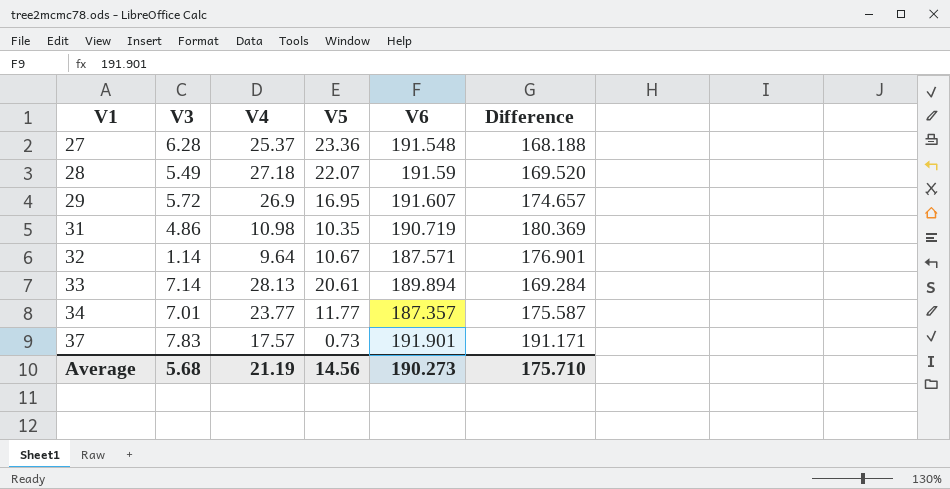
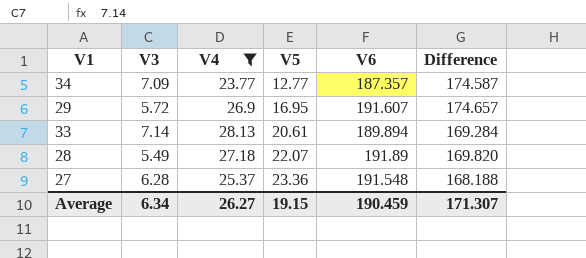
filter: none -> V4 >= 23.77
row order: V1 ascending -> V5 ascending
34 | V3: 7.01 -> 7.09
34 | V5: 11.77 -> 12.77
34 | Difference: 175.587 -> 174.587
28 | V6: 191.59 -> 191.89
28 | Difference: 169.520 -> 169.820
Average | V3: 5.68 -> 6.34
Average | V4: 21.19 -> 26.27
Average | V5: 14.56 -> 19.15
Average | V6: 190.273 -> 190.459
Average | Difference: 175.710 -> 171.307

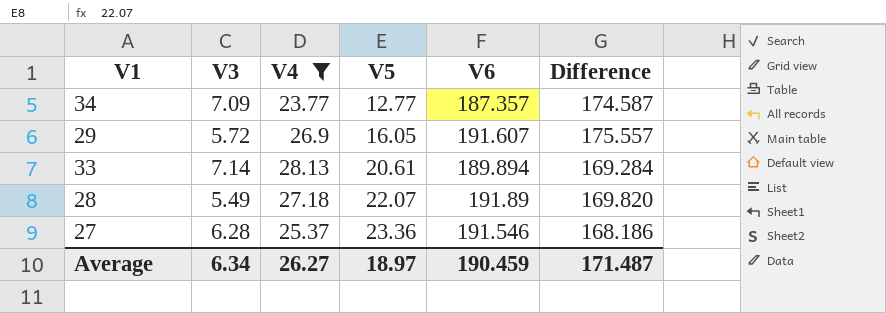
29 | V5: 16.95 -> 16.05
29 | Difference: 174.657 -> 175.557
27 | V6: 191.548 -> 191.546
27 | Difference: 168.188 -> 168.186
Average | V5: 19.15 -> 18.97
Average | Difference: 171.307 -> 171.487

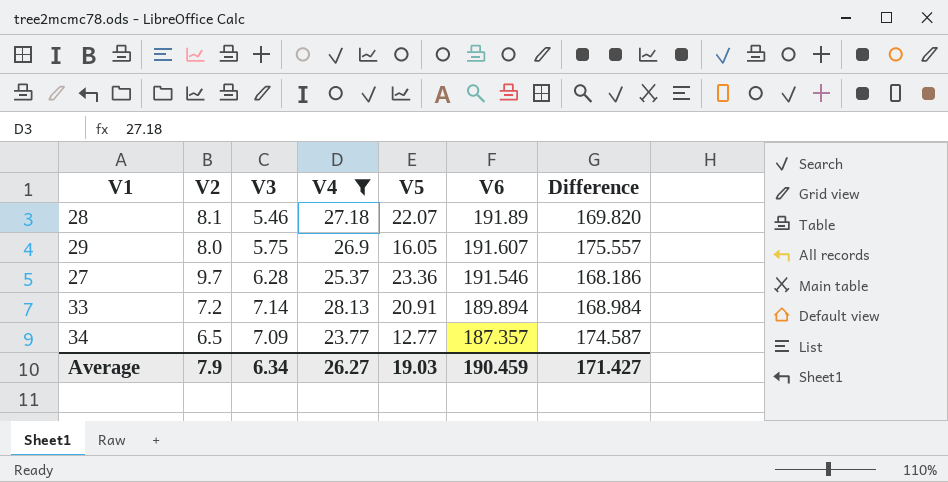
row order: V5 ascending -> V6 descending
column V2 | position: none -> 2
28 | V3: 5.49 -> 5.46
29 | V3: 5.72 -> 5.75
33 | V5: 20.61 -> 20.91
33 | Difference: 169.284 -> 168.984
Average | V5: 18.97 -> 19.03
Average | Difference: 171.487 -> 171.427

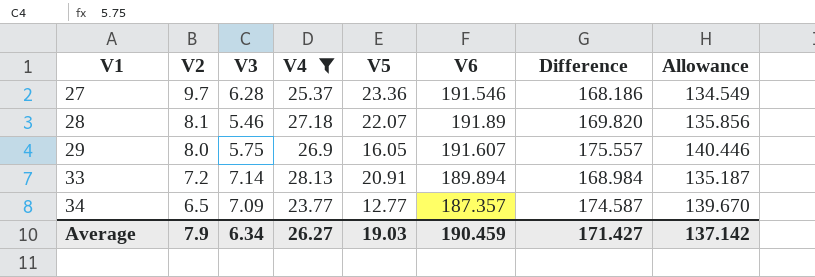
row order: V6 descending -> V1 ascending
column Allowance | formula: none -> [Difference] * 0.8

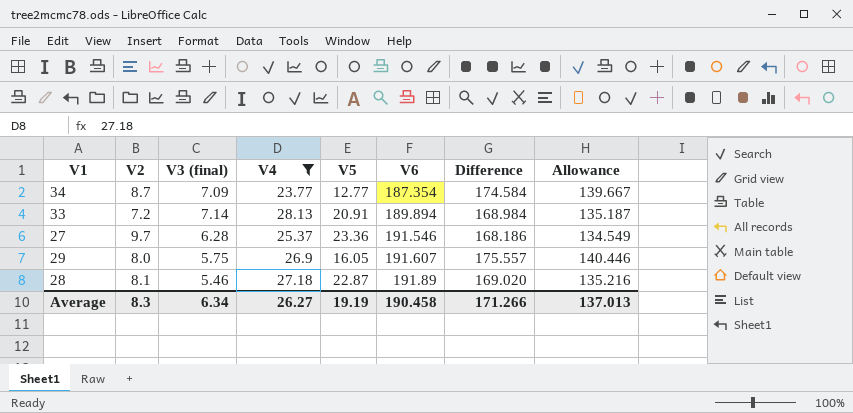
row order: V1 ascending -> V6 ascending
column name: V3 -> V3 (final)
34 | V2: 6.5 -> 8.7
34 | V6: 187.357 -> 187.354
34 | Difference: 174.587 -> 174.584
34 | Allowance: 139.670 -> 139.667
28 | V5: 22.07 -> 22.87
28 | Difference: 169.820 -> 169.020
28 | Allowance: 135.856 -> 135.216
Average | V2: 7.9 -> 8.3
Average | V5: 19.03 -> 19.19
Average | V6: 190.459 -> 190.458
Average | Difference: 171.427 -> 171.266
Average | Allowance: 137.142 -> 137.013

